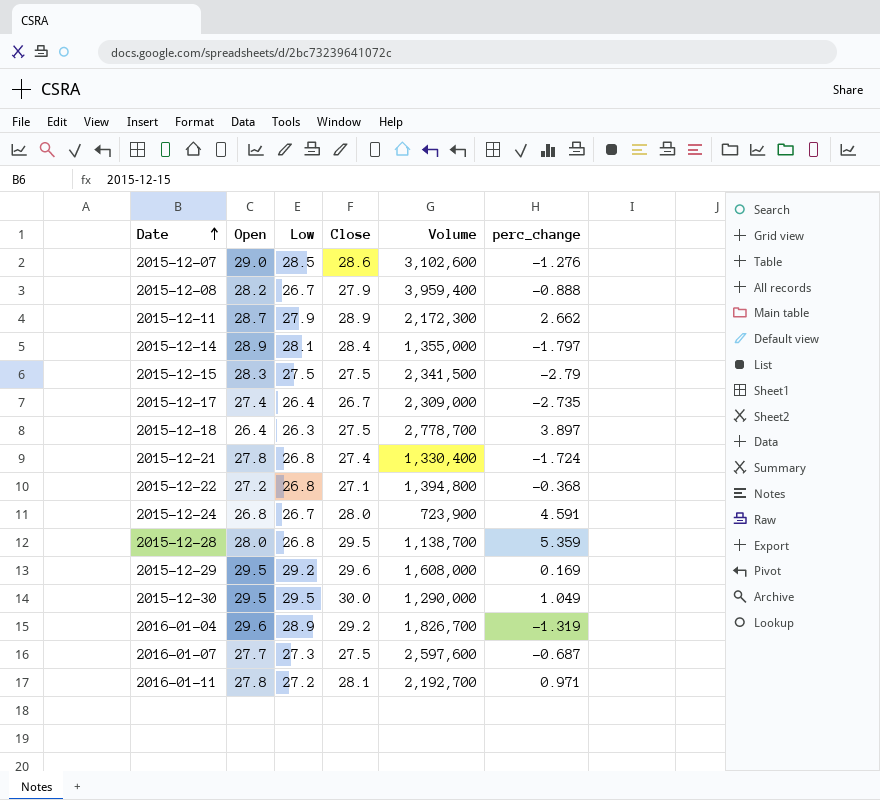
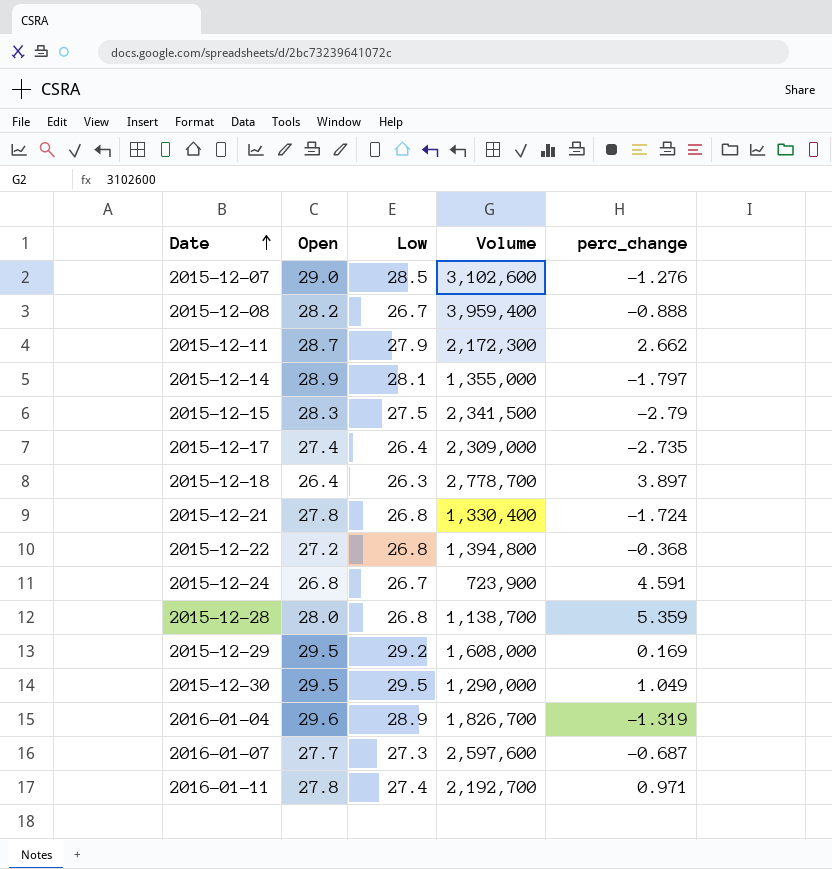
column Close | position: 4 -> none
2016-01-11 | Low: 27.2 -> 27.4

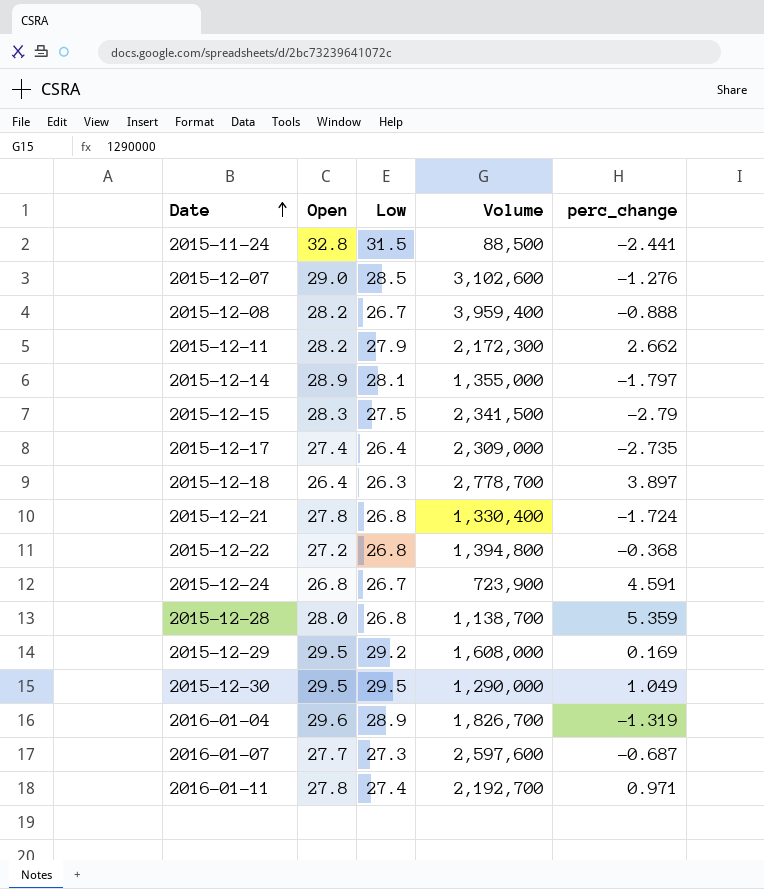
row 2015-11-24: none -> 32.8 | 31.5 | 88,500 | -2.441
2015-12-11 | Open: 28.7 -> 28.2

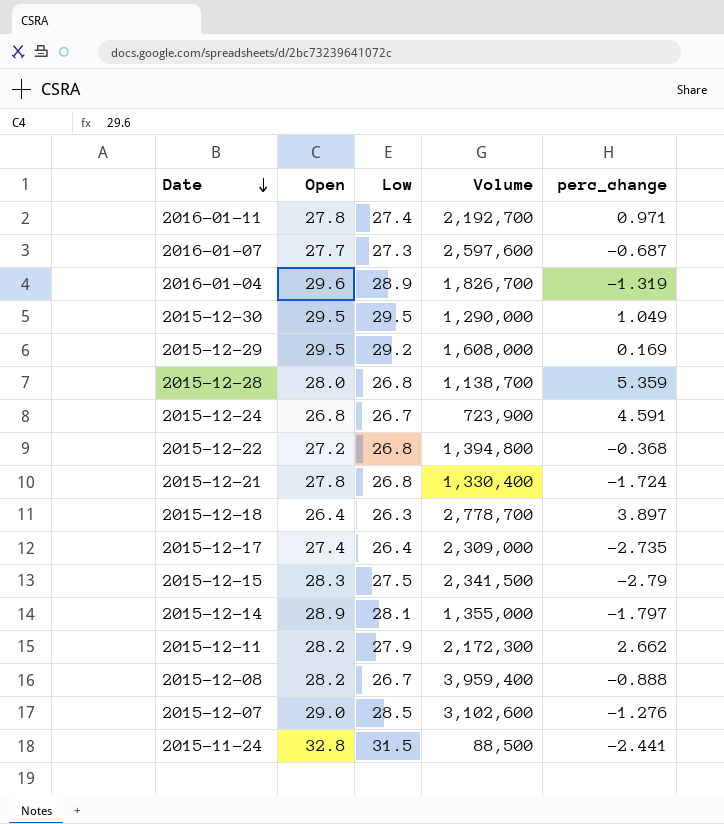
row order: Date ascending -> Date descending

